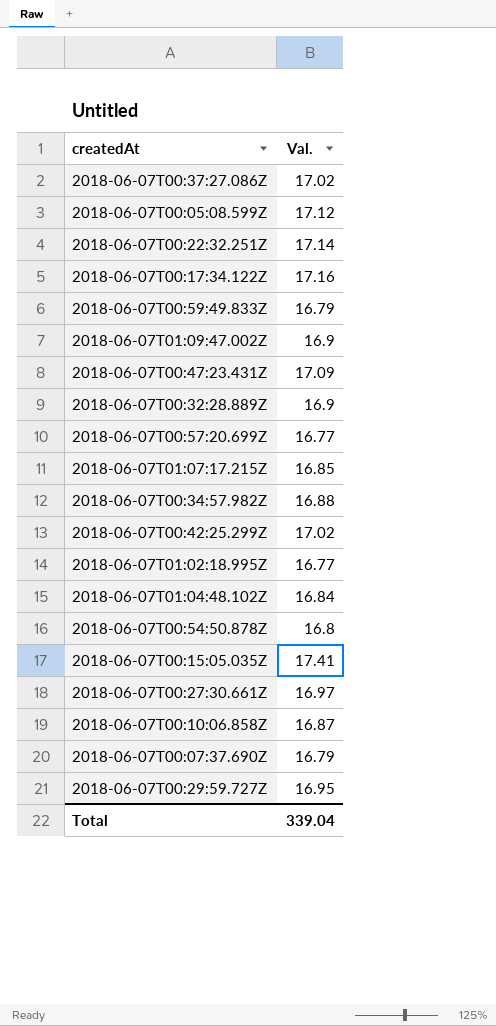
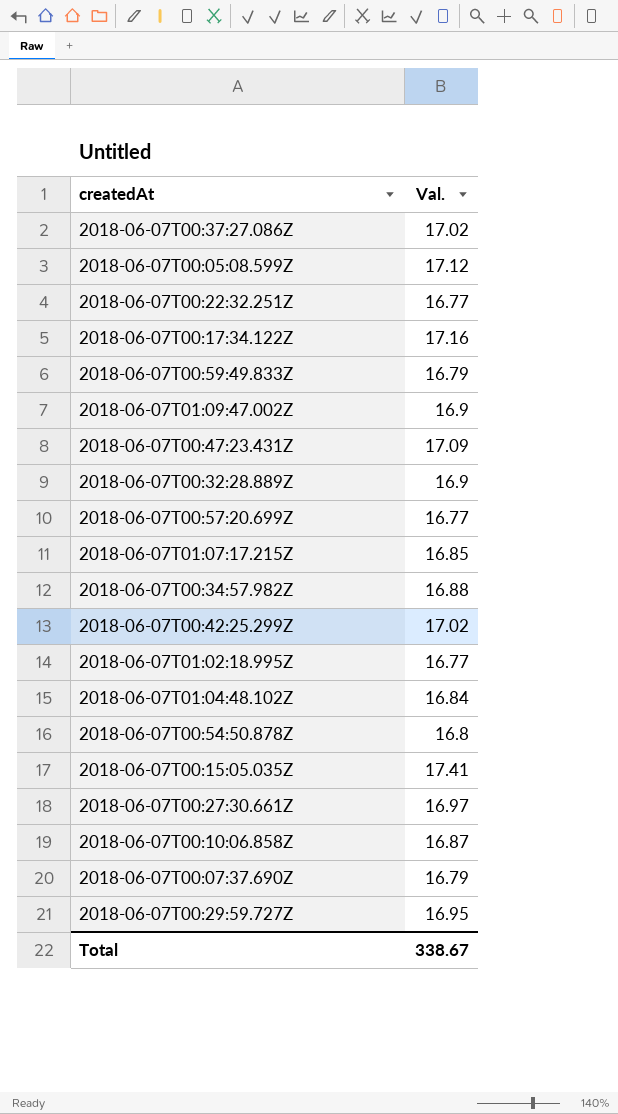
2018-06-07T00:22:32.251Z | Val.: 17.14 -> 16.77
Total | Val.: 339.04 -> 338.67

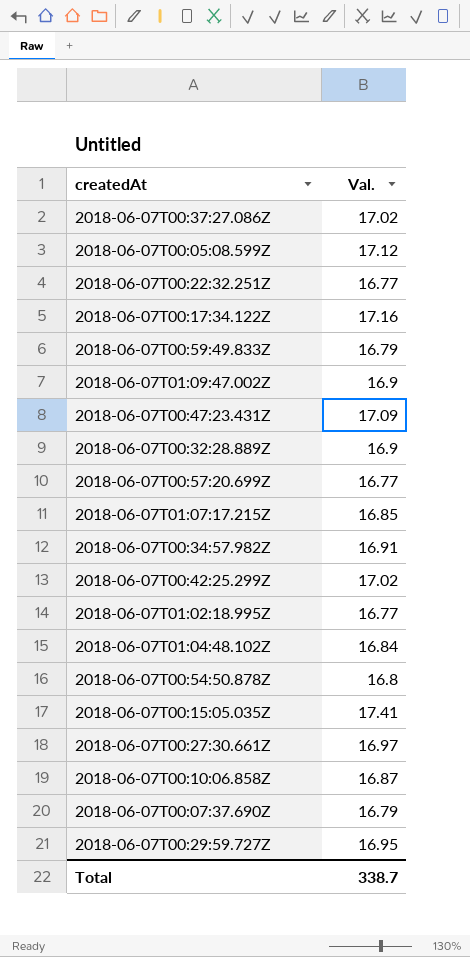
2018-06-07T00:34:57.982Z | Val.: 16.88 -> 16.91
Total | Val.: 338.67 -> 338.7

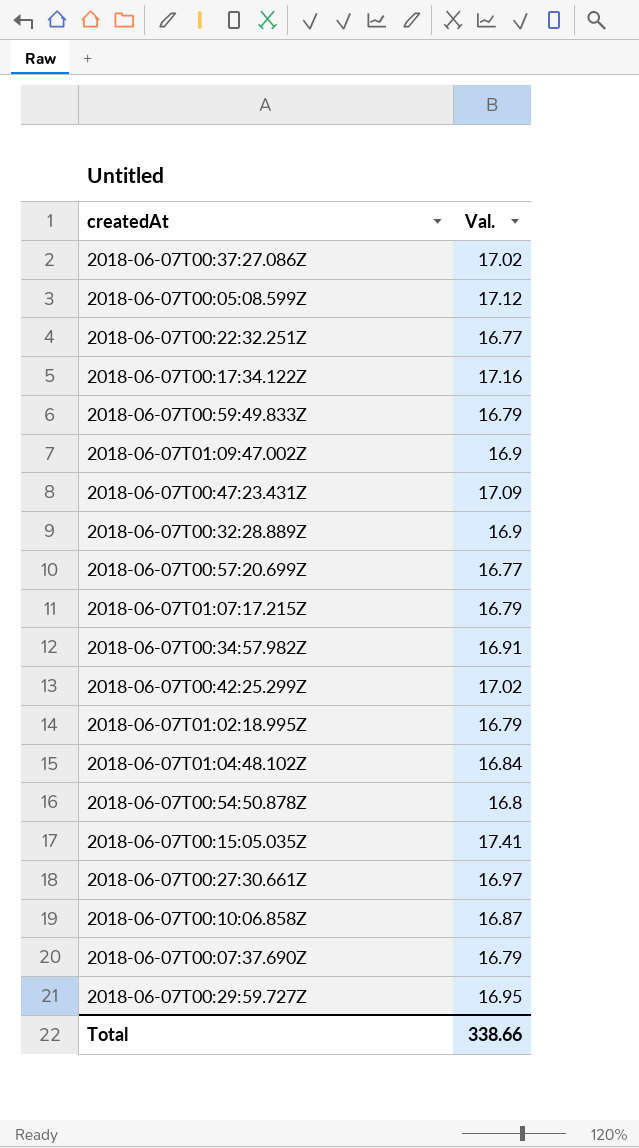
2018-06-07T01:07:17.215Z | Val.: 16.85 -> 16.79
2018-06-07T01:02:18.995Z | Val.: 16.77 -> 16.79
Total | Val.: 338.7 -> 338.66

